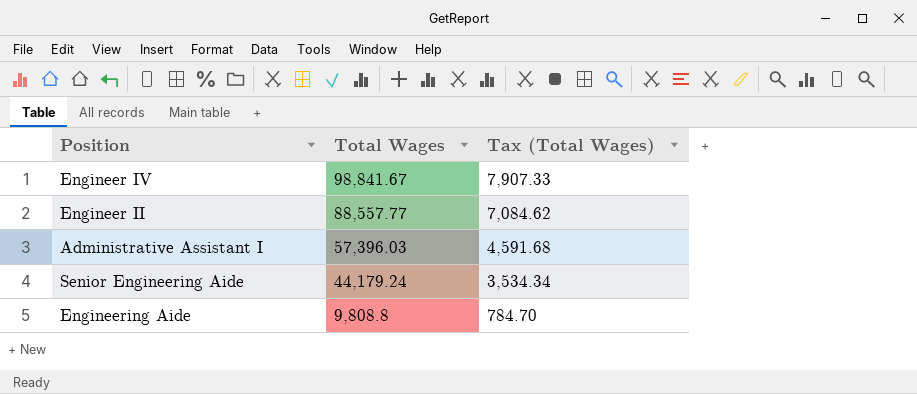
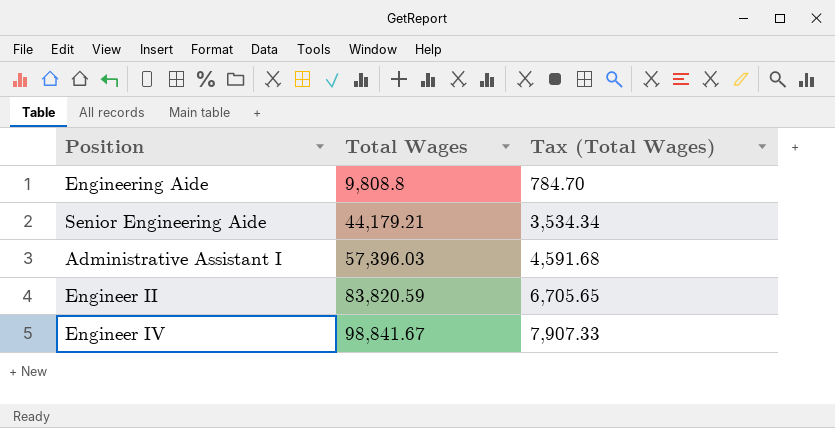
row order: Total Wages descending -> Total Wages ascending
Senior Engineering Aide | Total Wages: 44,179.24 -> 44,179.21
Engineer II | Total Wages: 88,557.77 -> 83,820.59
Engineer II | Tax (Total Wages): 7,084.62 -> 6,705.65

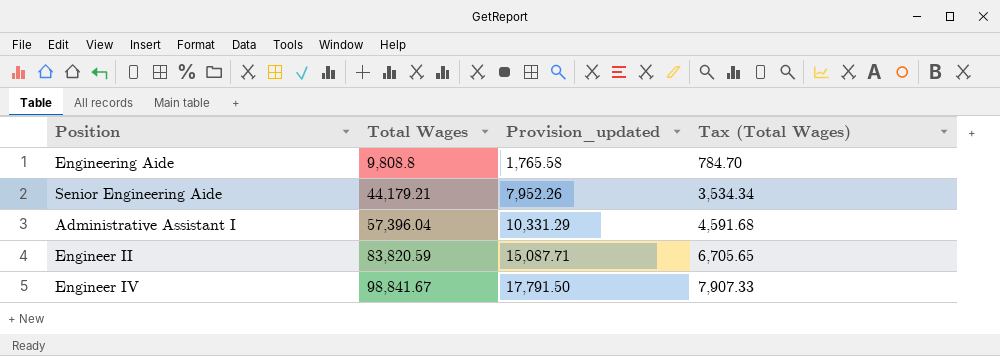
column Provision_updated | formula: none -> [Total Wages] * 0.18
Administrative Assistant I | Total Wages: 57,396.03 -> 57,396.04

